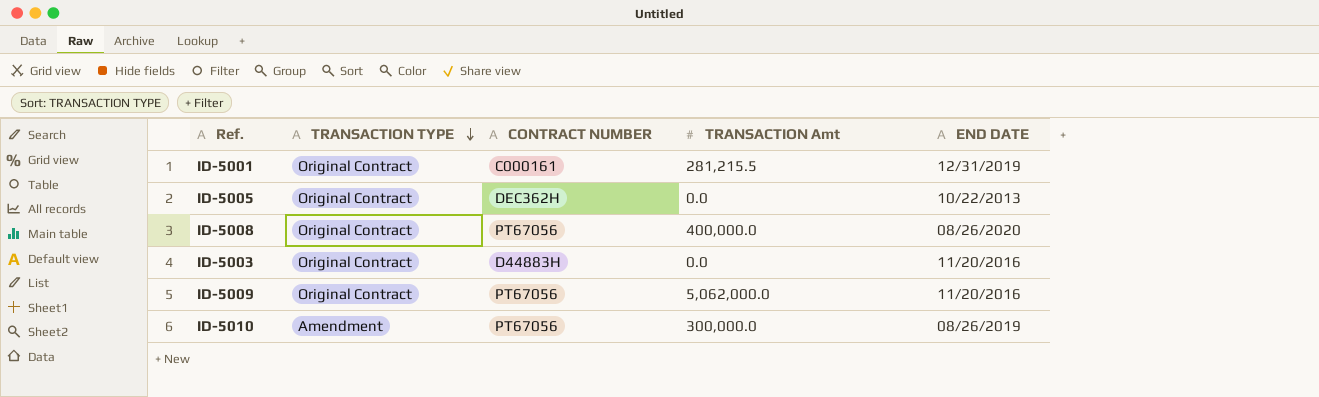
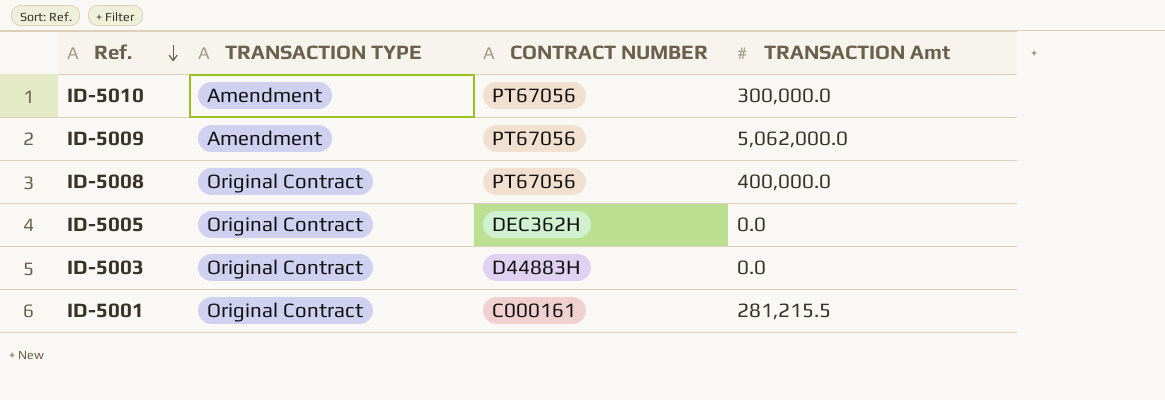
row order: TRANSACTION TYPE descending -> Ref. descending
column END DATE | position: 5 -> none
ID-5009 | TRANSACTION TYPE: Original Contract -> Amendment

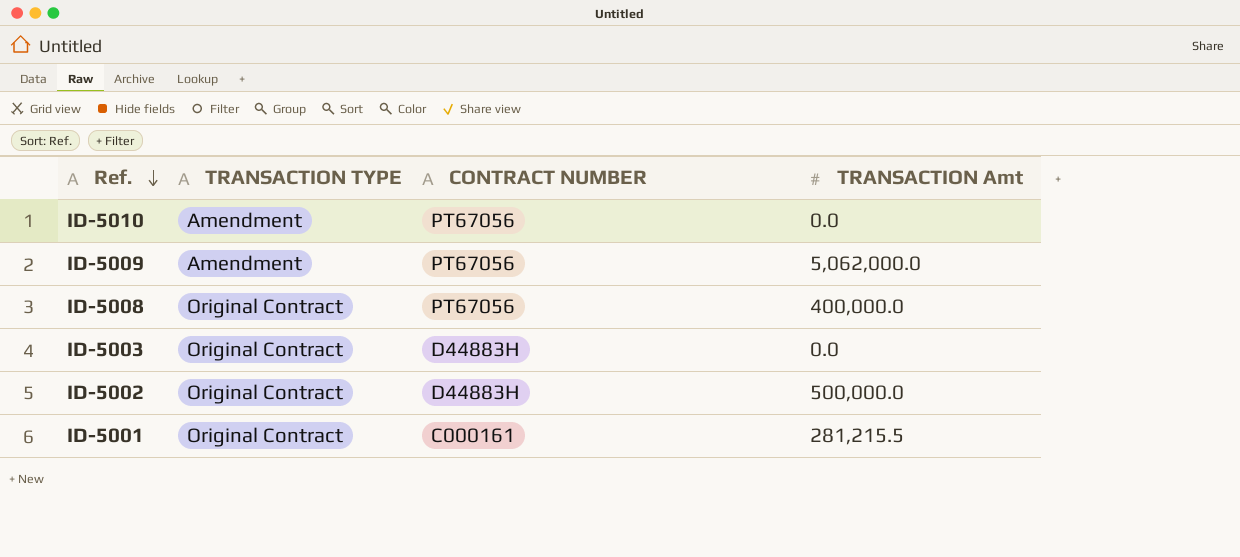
row ID-5005: Original Contract | DEC362H | 0.0 -> none
ID-5010 | TRANSACTION Amt: 300,000.0 -> 0.0
row ID-5002: none -> Original Contract | D44883H | 500,000.0

